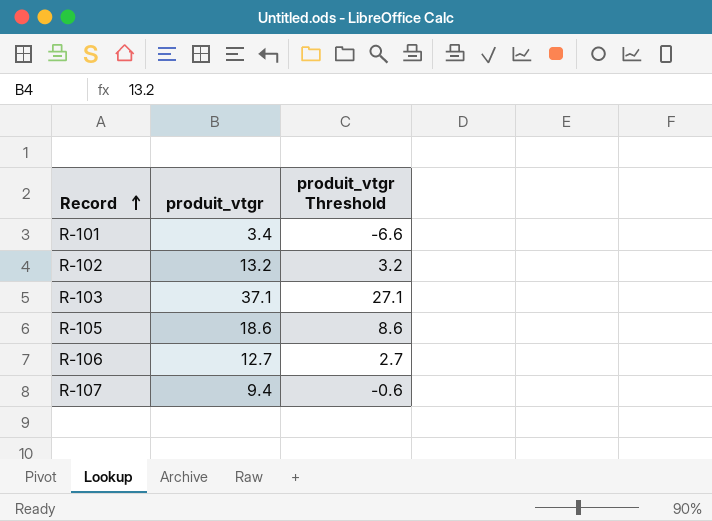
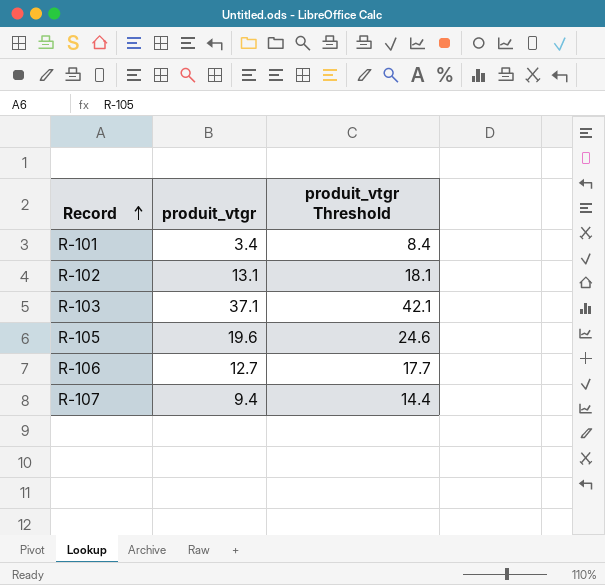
column produit_vtgr Threshold | formula: [produit_vtgr] - 10 -> [produit_vtgr] + 5
R-102 | produit_vtgr: 13.2 -> 13.1
R-105 | produit_vtgr: 18.6 -> 19.6

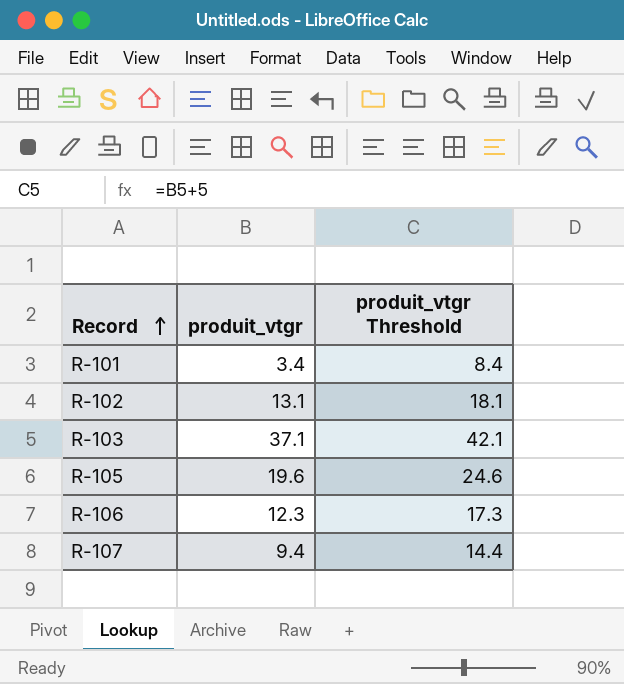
R-106 | produit_vtgr: 12.7 -> 12.3
R-106 | produit_vtgr Threshold: 17.7 -> 17.3

